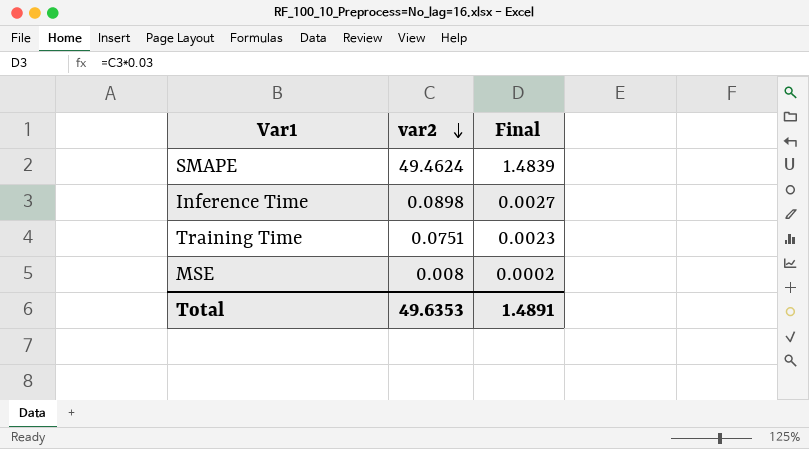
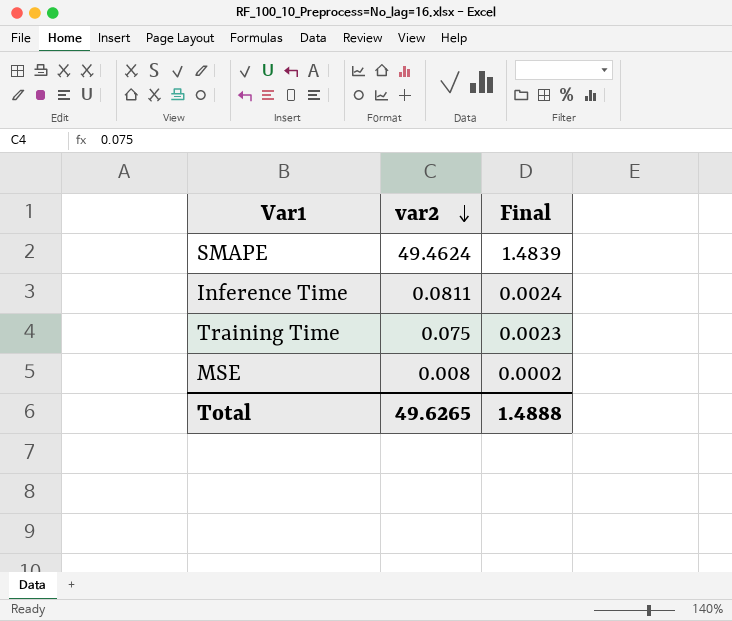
Inference Time | var2: 0.0898 -> 0.0811
Inference Time | Final: 0.0027 -> 0.0024
Training Time | var2: 0.0751 -> 0.075
Total | var2: 49.6353 -> 49.6265
Total | Final: 1.4891 -> 1.4888

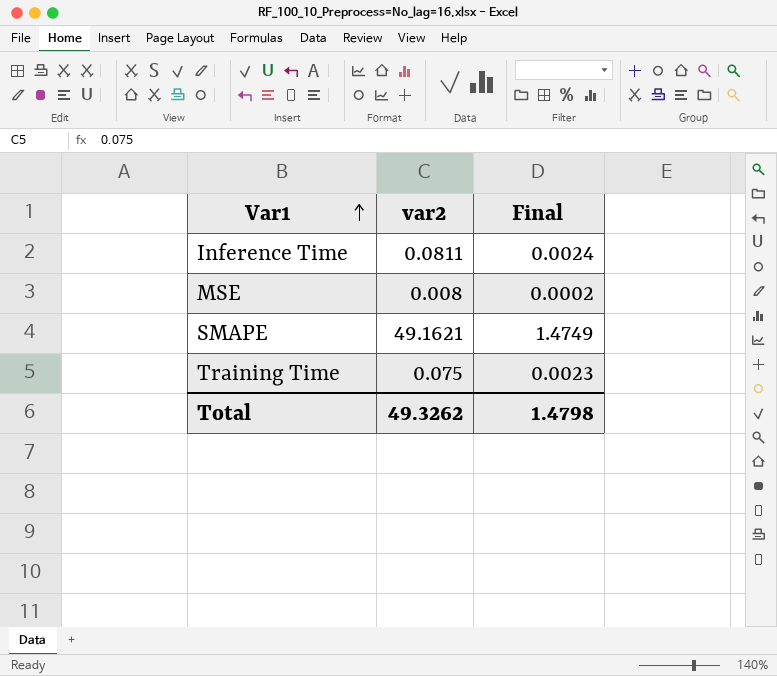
row order: var2 descending -> Var1 ascending
SMAPE | var2: 49.4624 -> 49.1621
SMAPE | Final: 1.4839 -> 1.4749
Total | var2: 49.6265 -> 49.3262
Total | Final: 1.4888 -> 1.4798

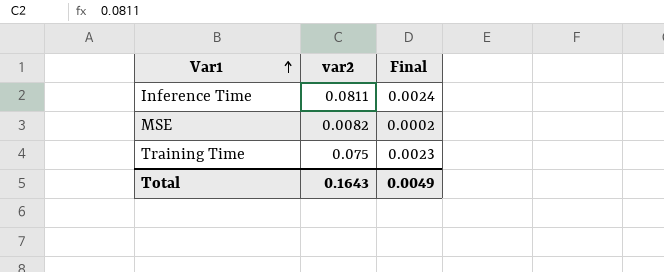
row SMAPE: 49.1621 | 1.4749 -> none
MSE | var2: 0.008 -> 0.0082
Total | var2: 49.3262 -> 0.1643
Total | Final: 1.4798 -> 0.0049

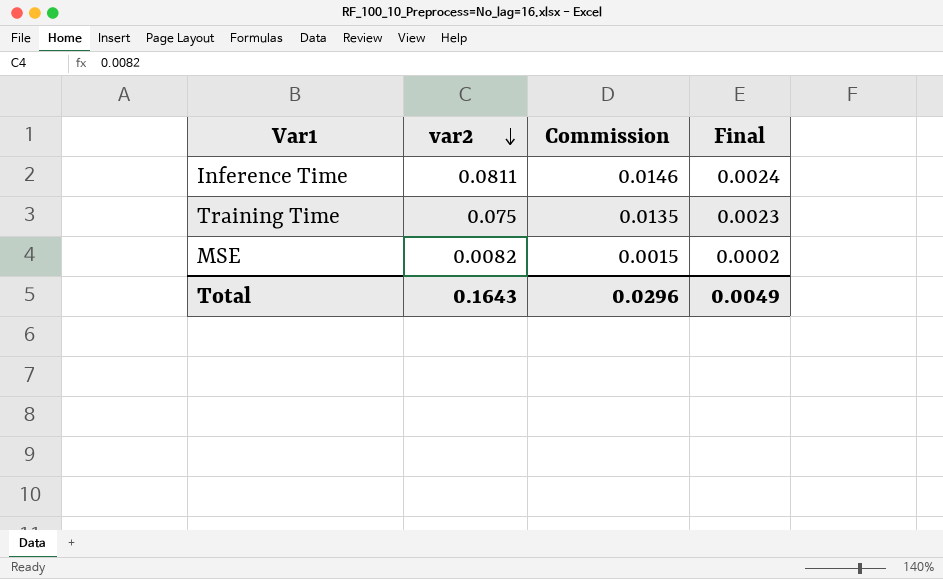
row order: Var1 ascending -> var2 descending
column Commission | formula: none -> [var2] * 0.18

